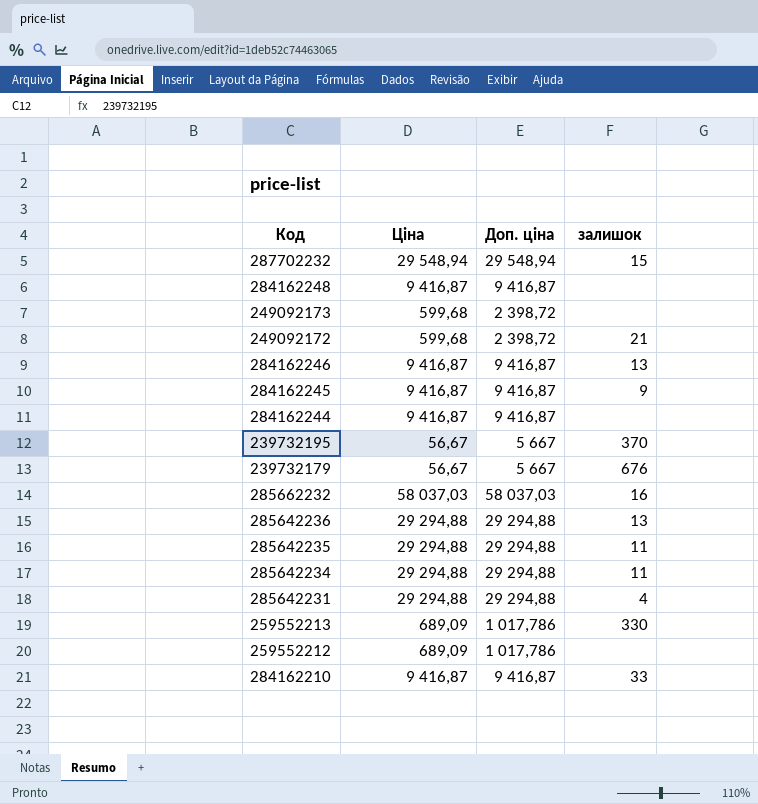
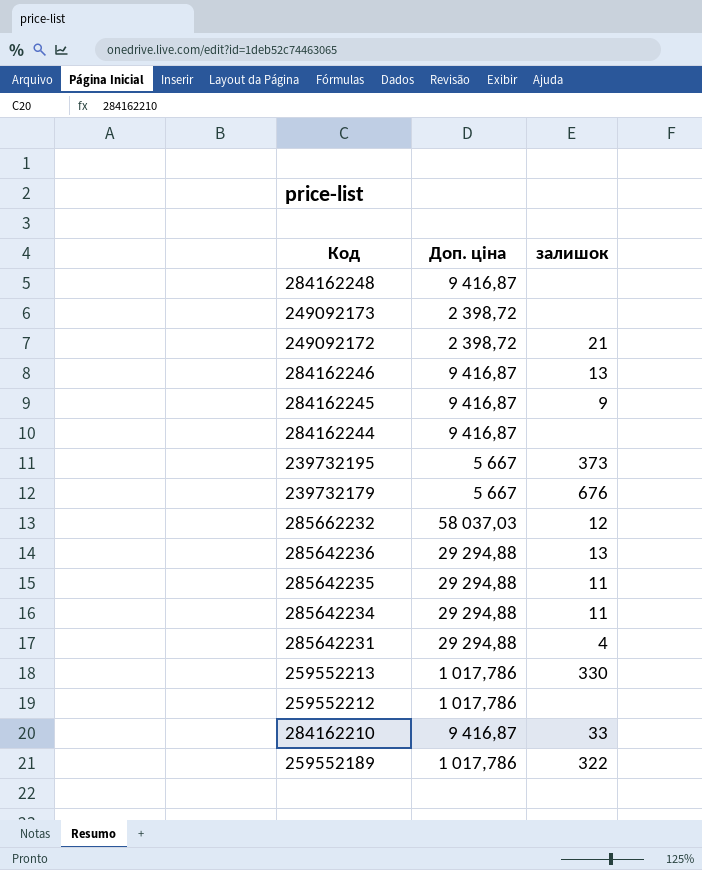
column Ціна | position: 2 -> none
row 287702232: 29 548,94 | 29 548,94 | 15 -> none
239732195 | залишок: 370 -> 373
285662232 | залишок: 16 -> 12
row 259552189: none -> 1 017,786 | 322

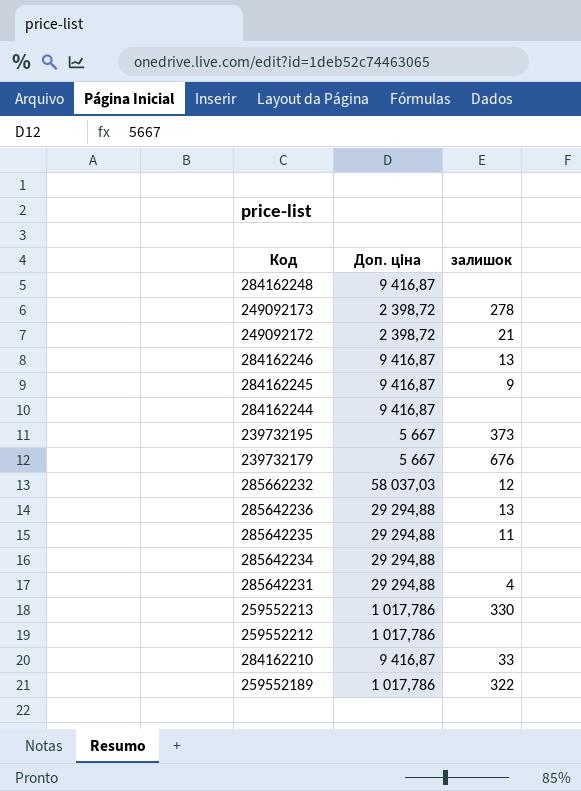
249092173 | залишок: none -> 278
285642234 | залишок: 11 -> none

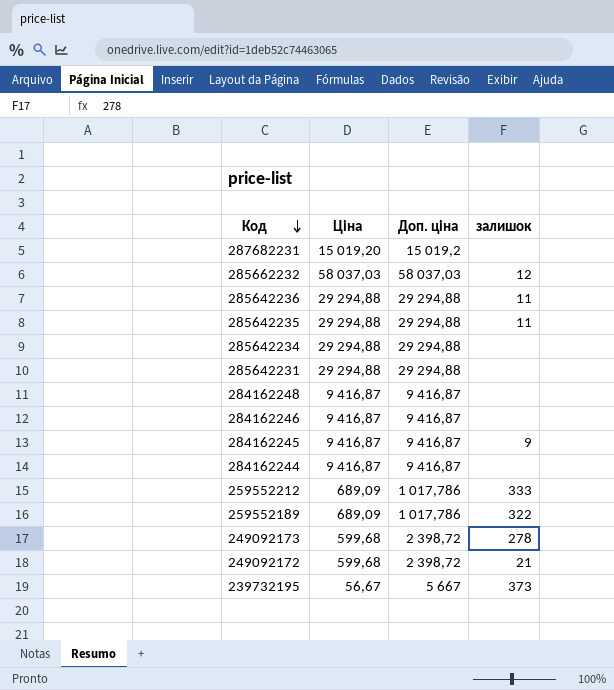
row order: none -> Код descending
column Ціна | position: none -> 2
row 239732179: 5 667 | 676 -> none
row 259552213: 1 017,786 | 330 -> none
row 284162210: 9 416,87 | 33 -> none
row 287682231: none -> 15 019,20 | 15 019,2 | none
285642236 | залишок: 13 -> 11
285642231 | залишок: 4 -> none
284162246 | залишок: 13 -> none
259552212 | залишок: none -> 333

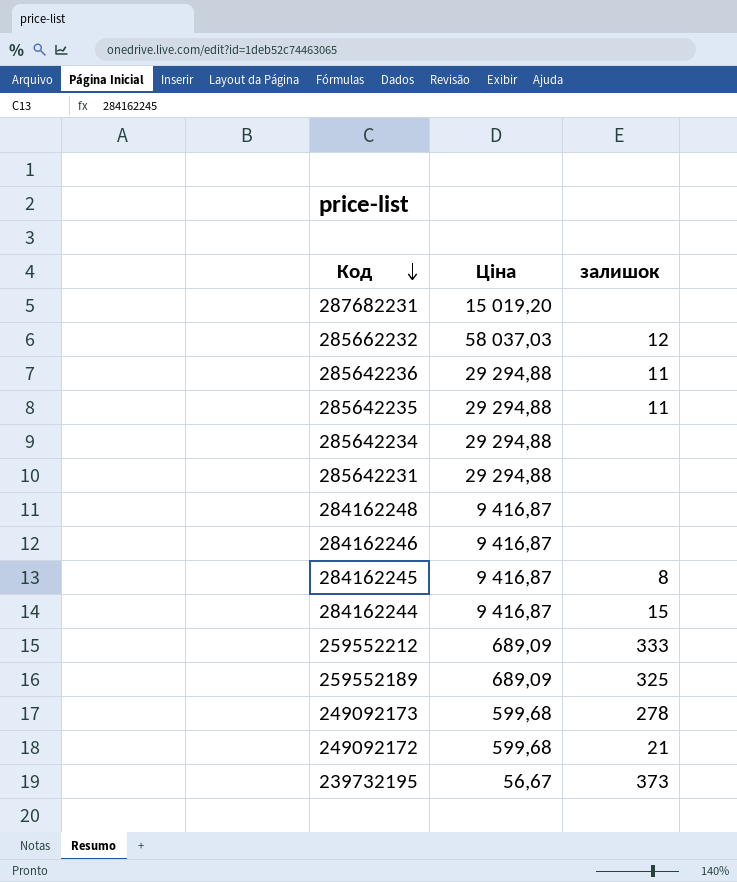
column Доп. ціна | position: 3 -> none
284162245 | залишок: 9 -> 8
284162244 | залишок: none -> 15
259552189 | залишок: 322 -> 325

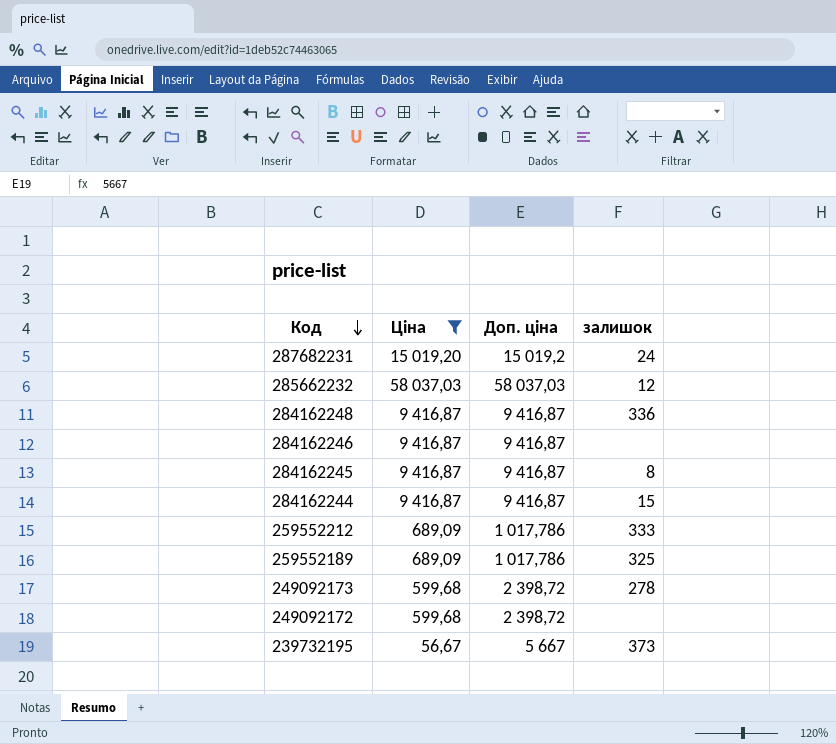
filter: none -> Ціна != 29 294,88
column Доп. ціна | position: none -> 3
287682231 | залишок: none -> 24
284162248 | залишок: none -> 336
249092172 | залишок: 21 -> none

